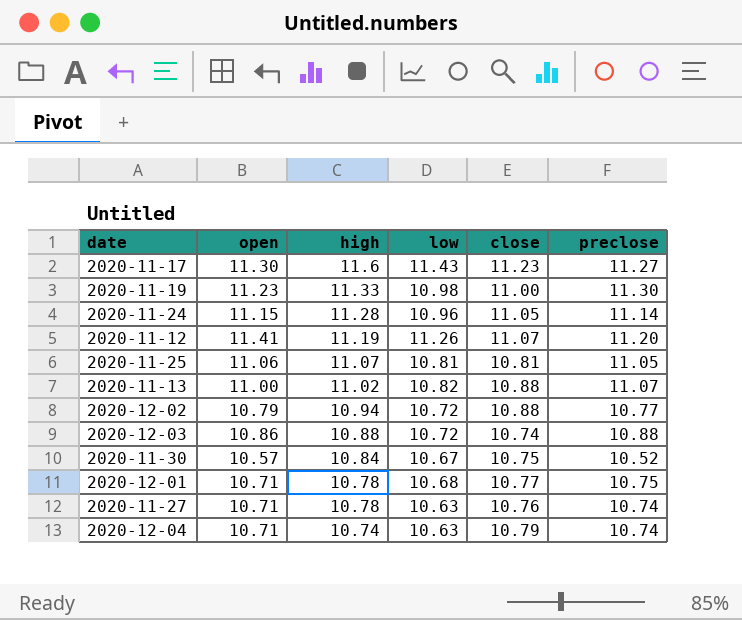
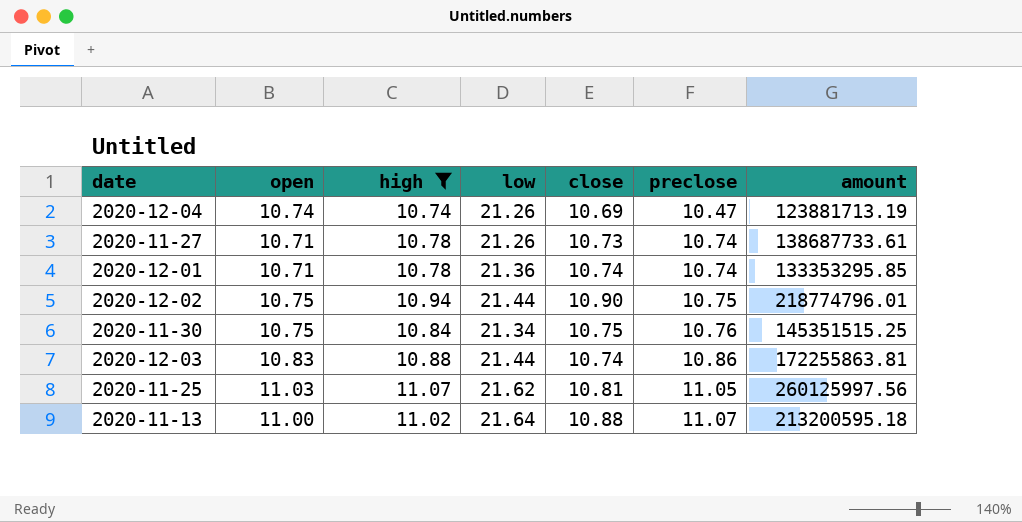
filter: none -> high <= 11.07
row order: high descending -> preclose ascending
column amount | position: none -> 7
2020-12-04 | open: 10.71 -> 10.74
2020-12-04 | low: 10.63 -> 21.26
2020-12-04 | close: 10.79 -> 10.69
2020-12-04 | preclose: 10.74 -> 10.47
2020-11-27 | low: 10.63 -> 21.26
2020-11-27 | close: 10.76 -> 10.73
2020-12-01 | low: 10.68 -> 21.36
2020-12-01 | close: 10.77 -> 10.74
2020-12-01 | preclose: 10.75 -> 10.74
2020-12-02 | open: 10.79 -> 10.75
2020-12-02 | low: 10.72 -> 21.44
2020-12-02 | close: 10.88 -> 10.90
2020-12-02 | preclose: 10.77 -> 10.75
2020-11-30 | open: 10.57 -> 10.75
2020-11-30 | low: 10.67 -> 21.34
2020-11-30 | preclose: 10.52 -> 10.76
2020-12-03 | open: 10.86 -> 10.83
2020-12-03 | low: 10.72 -> 21.44
2020-12-03 | preclose: 10.88 -> 10.86
2020-11-25 | open: 11.06 -> 11.03
2020-11-25 | low: 10.81 -> 21.62
2020-11-13 | low: 10.82 -> 21.64

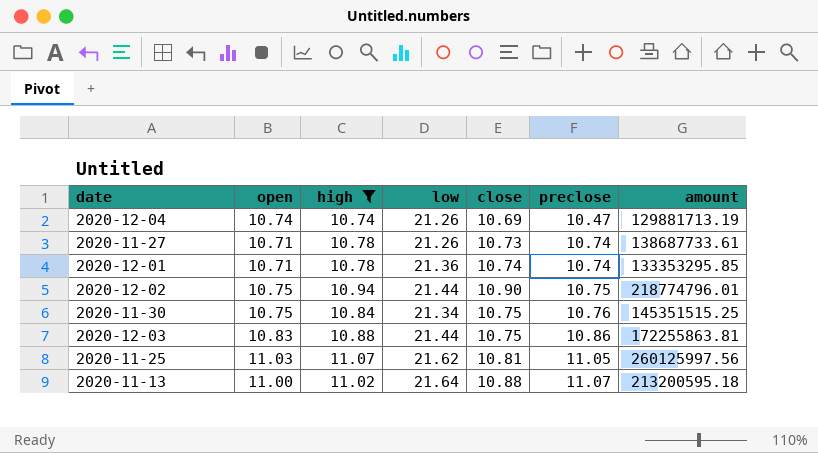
2020-12-04 | amount: 123881713.19 -> 129881713.19
2020-12-03 | close: 10.74 -> 10.75

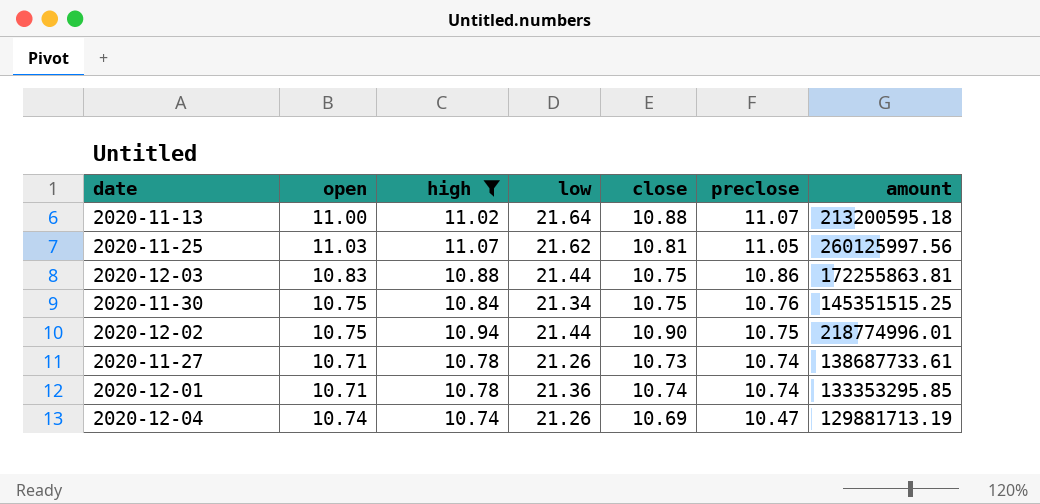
row order: preclose ascending -> preclose descending
2020-12-02 | amount: 218774796.01 -> 218774996.01

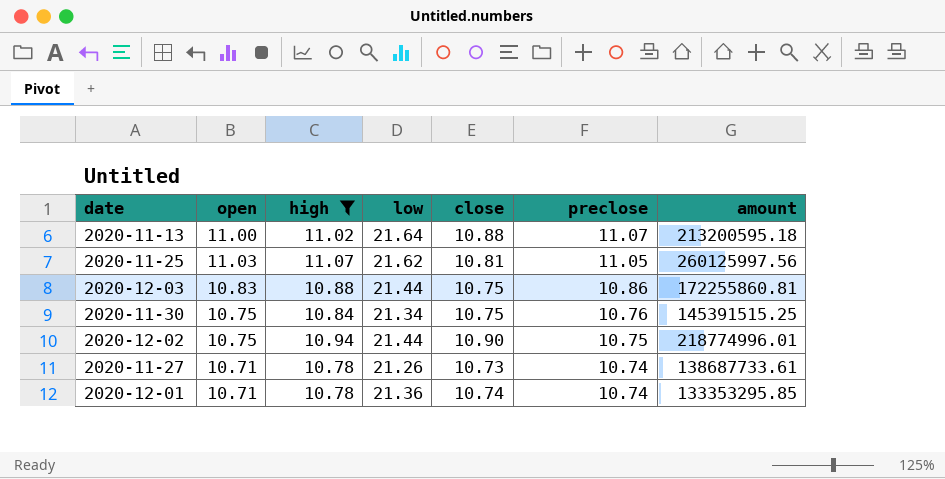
row 2020-12-04: 10.74 | 10.74 | 21.26 | 10.69 | 10.47 | 129881713.19 -> none
2020-12-03 | amount: 172255863.81 -> 172255860.81
2020-11-30 | amount: 145351515.25 -> 145391515.25

